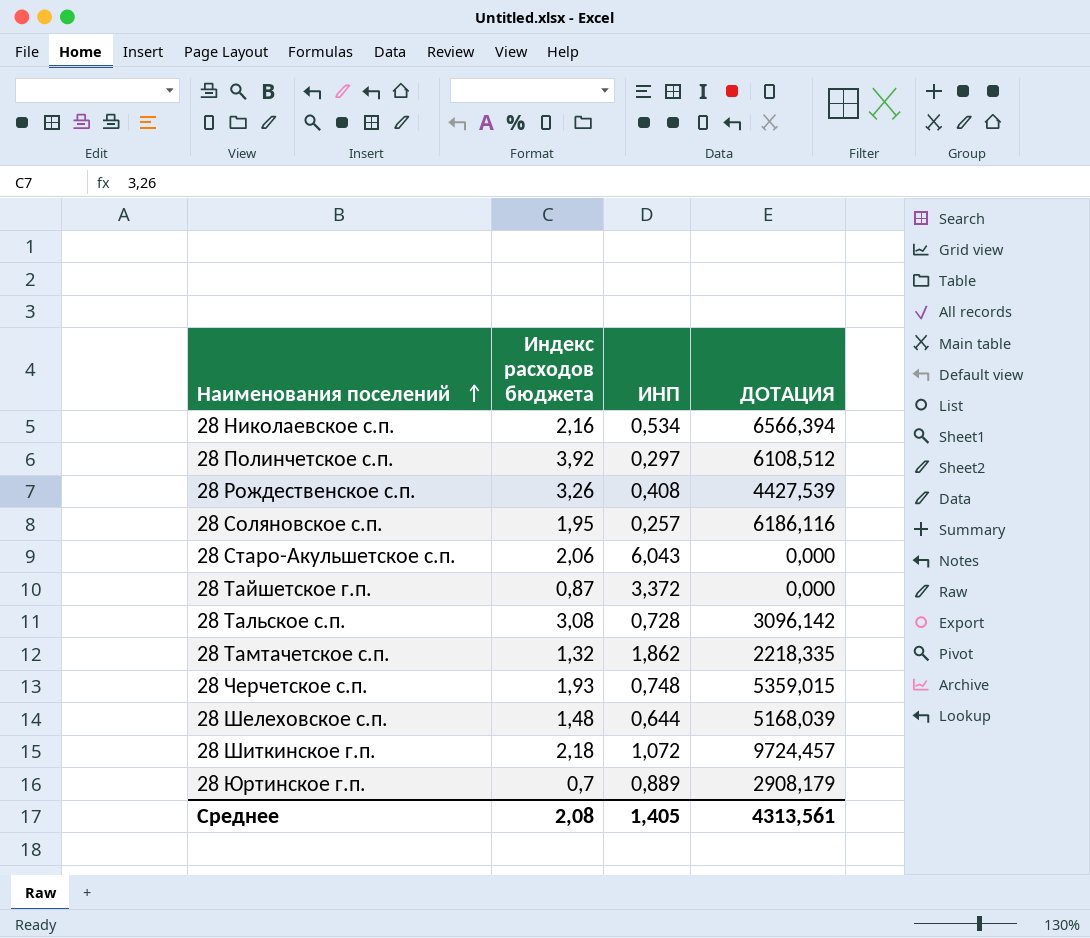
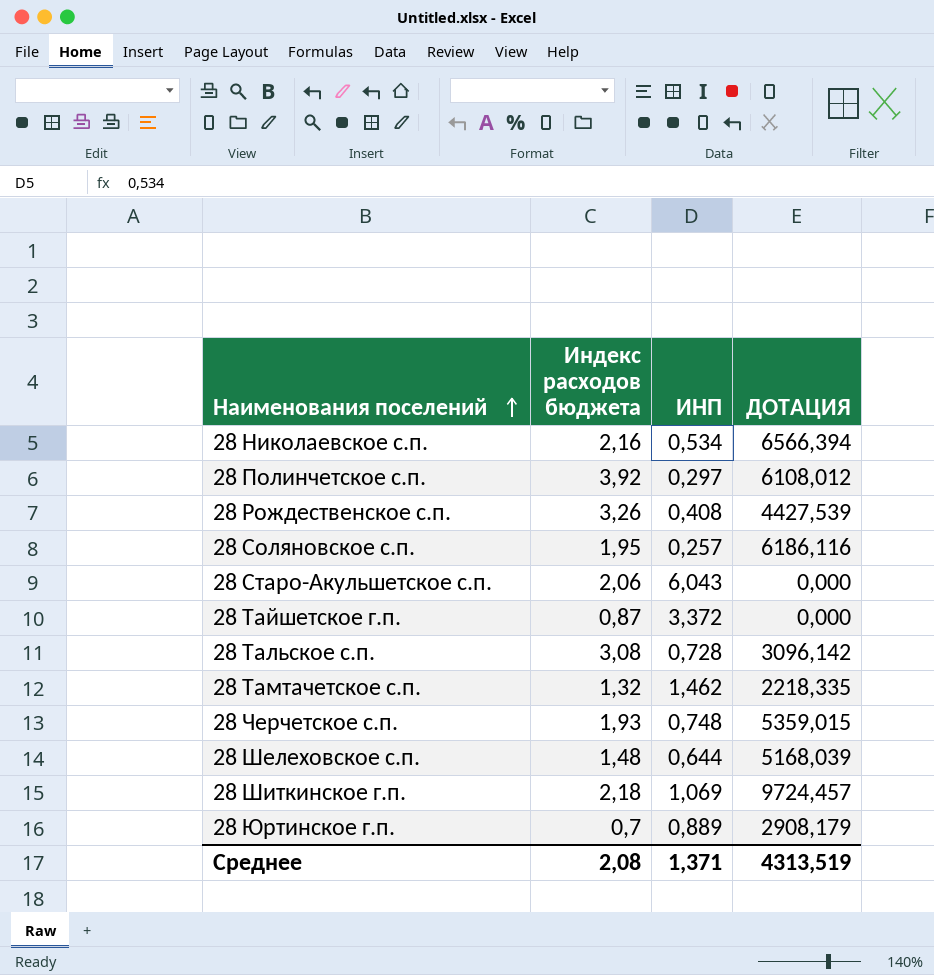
28 Полинчетское с.п. | ДОТАЦИЯ: 6108,512 -> 6108,012
28 Тамтачетское с.п. | ИНП: 1,862 -> 1,462
28 Шиткинское г.п. | ИНП: 1,072 -> 1,069
Среднее | ИНП: 1,405 -> 1,371
Среднее | ДОТАЦИЯ: 4313,561 -> 4313,519

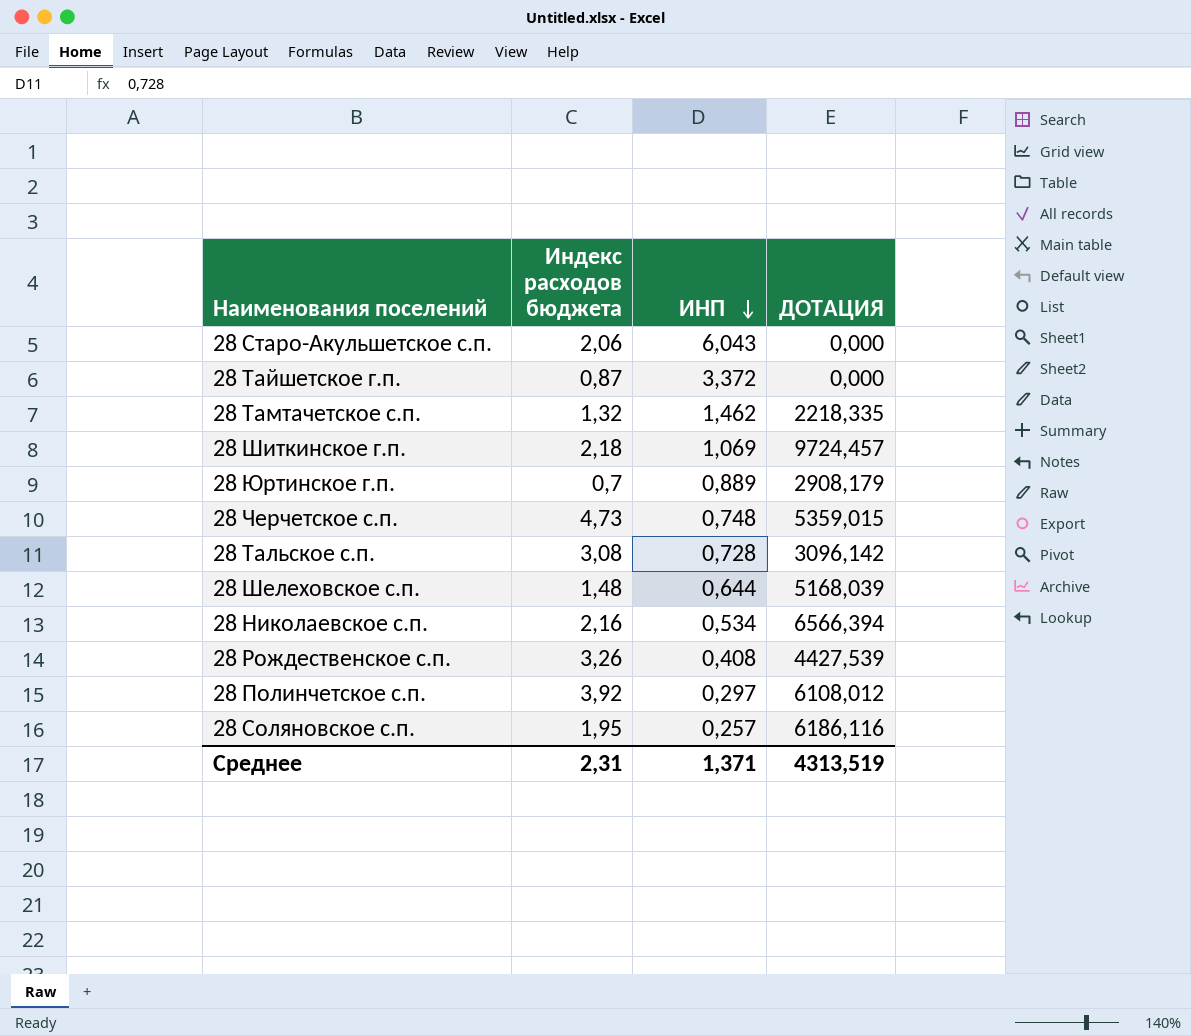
row order: Наименования поселений ascending -> ИНП descending
28 Черчетское с.п. | Индекс расходов бюджета: 1,93 -> 4,73
Среднее | Индекс расходов бюджета: 2,08 -> 2,31

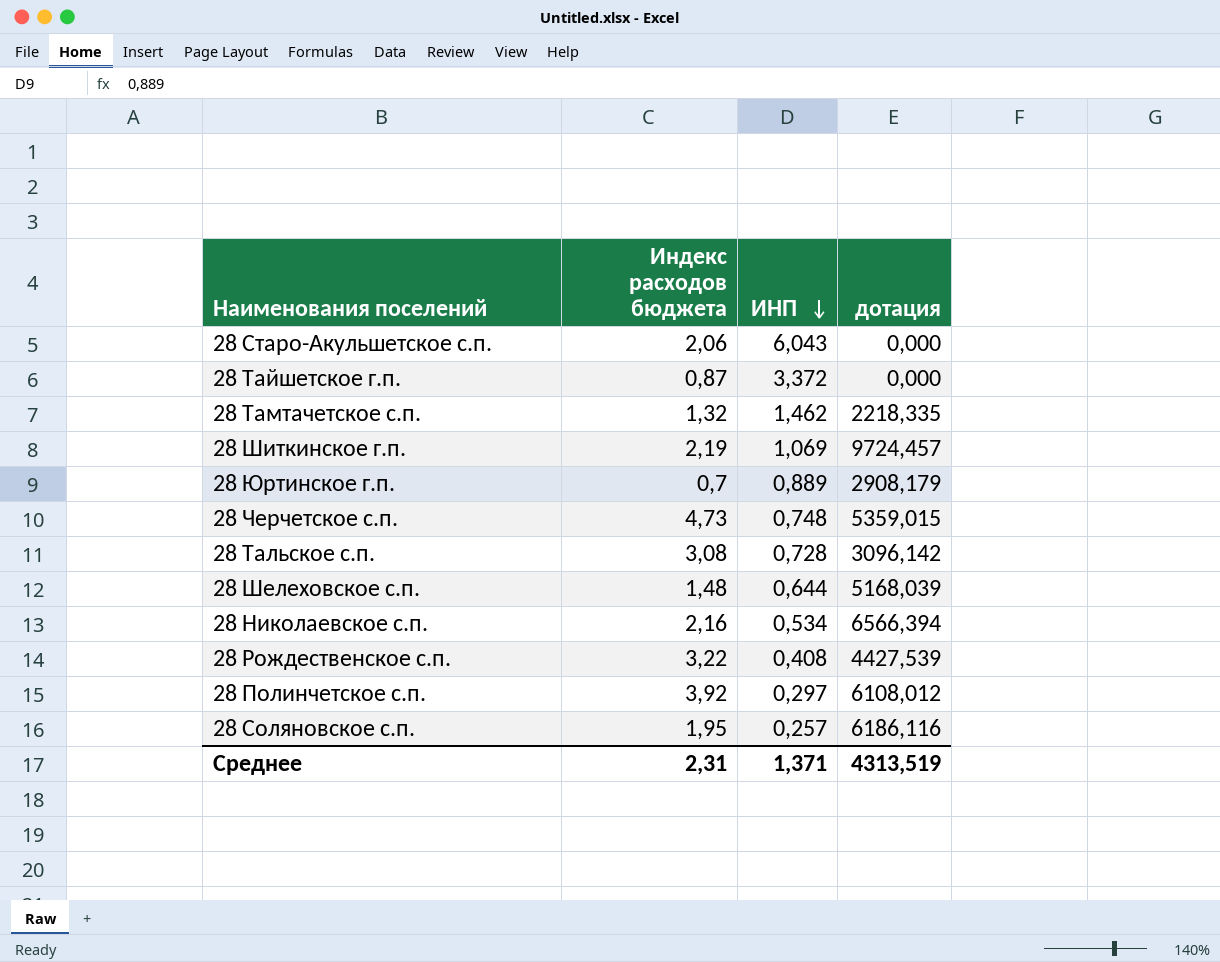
column name: ДОТАЦИЯ -> дотация
28 Шиткинское г.п. | Индекс расходов бюджета: 2,18 -> 2,19
28 Рождественское с.п. | Индекс расходов бюджета: 3,26 -> 3,22

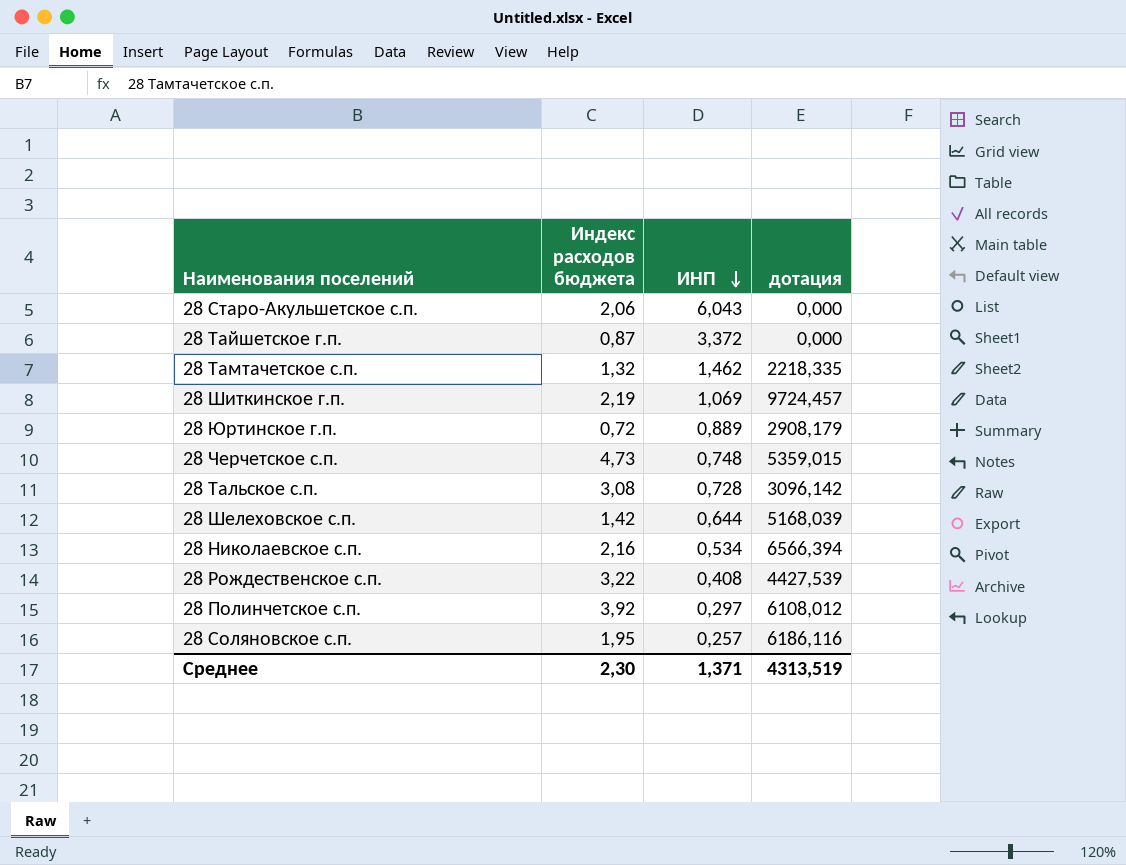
28 Юртинское г.п. | Индекс расходов бюджета: 0,7 -> 0,72
28 Шелеховское с.п. | Индекс расходов бюджета: 1,48 -> 1,42
Среднее | Индекс расходов бюджета: 2,31 -> 2,30

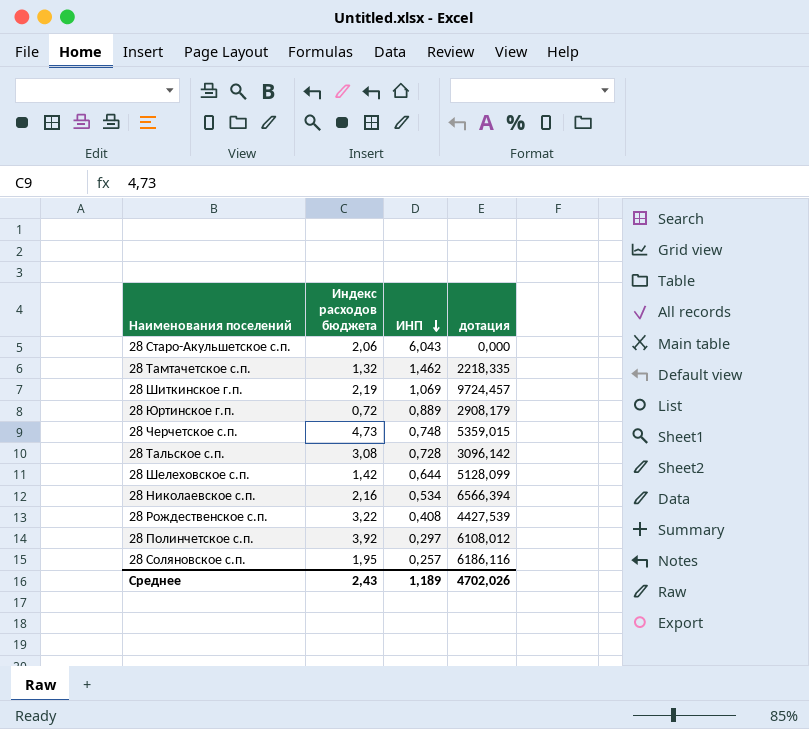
row 28 Тайшетское г.п.: 0,87 | 3,372 | 0,000 -> none
28 Шелеховское с.п. | дотация: 5168,039 -> 5128,099
Среднее | Индекс расходов бюджета: 2,30 -> 2,43
Среднее | ИНП: 1,371 -> 1,189
Среднее | дотация: 4313,519 -> 4702,026

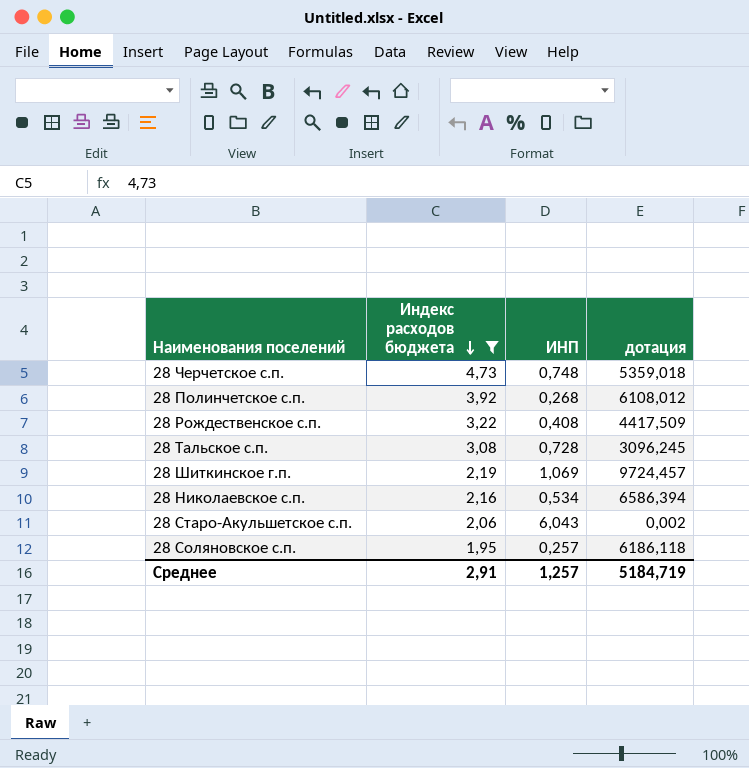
filter: none -> Индекс расходов бюджета >= 1,95
row order: ИНП descending -> Индекс расходов бюджета descending
28 Черчетское с.п. | дотация: 5359,015 -> 5359,018
28 Полинчетское с.п. | ИНП: 0,297 -> 0,268
28 Рождественское с.п. | дотация: 4427,539 -> 4417,509
28 Тальское с.п. | дотация: 3096,142 -> 3096,245
28 Николаевское с.п. | дотация: 6566,394 -> 6586,394
28 Старо-Акульшетское с.п. | дотация: 0,000 -> 0,002
28 Соляновское с.п. | дотация: 6186,116 -> 6186,118
Среднее | Индекс расходов бюджета: 2,43 -> 2,91
Среднее | ИНП: 1,189 -> 1,257
Среднее | дотация: 4702,026 -> 5184,719

